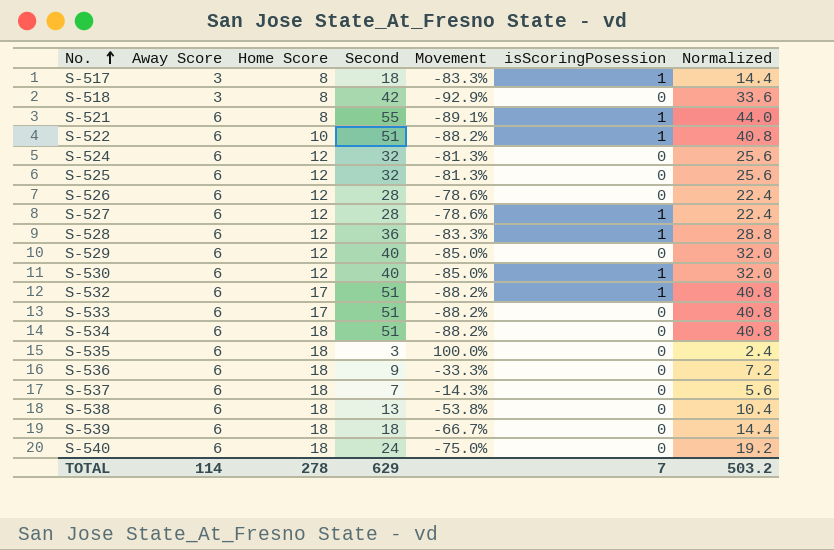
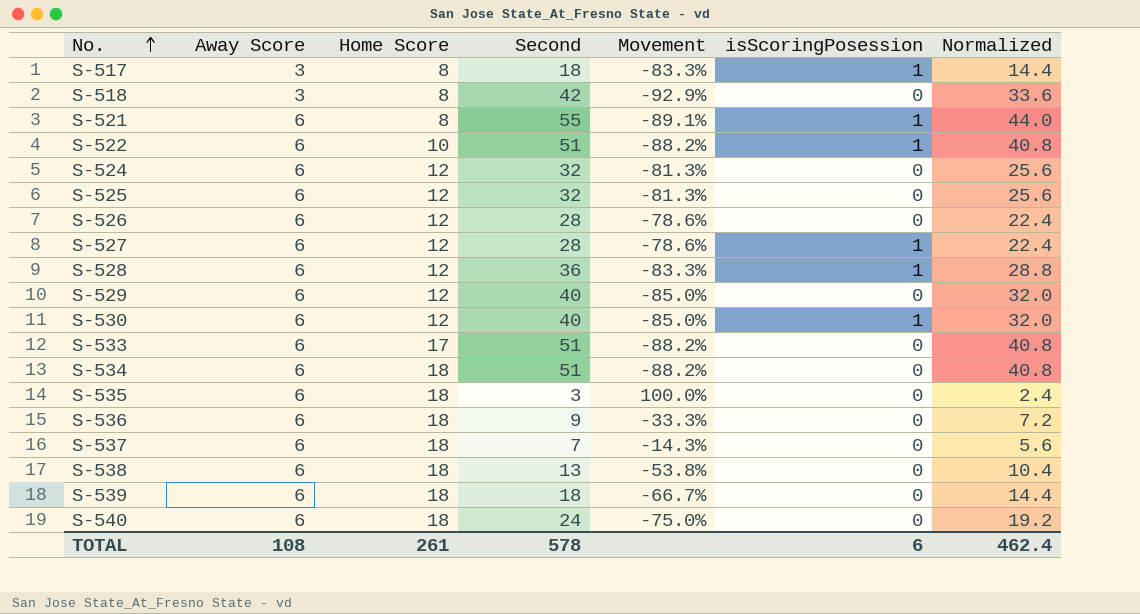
row S-532: 6 | 17 | 51 | -88.2% | 1 | 40.8 -> none
TOTAL | Away Score: 114 -> 108
TOTAL | Home Score: 278 -> 261
TOTAL | Second: 629 -> 578
TOTAL | isScoringPosession: 7 -> 6
TOTAL | Normalized: 503.2 -> 462.4

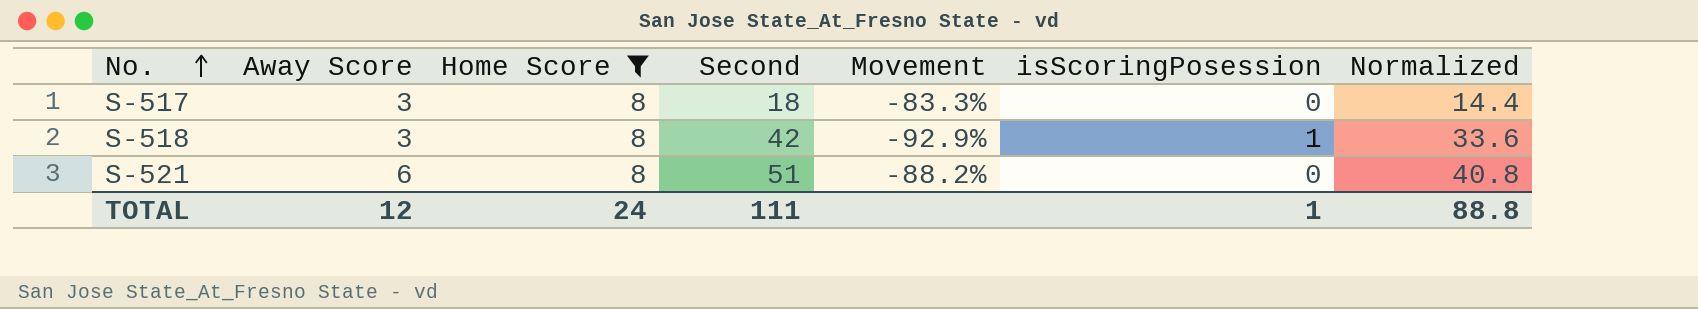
filter: none -> Home Score = 8
S-517 | isScoringPosession: 1 -> 0
S-518 | isScoringPosession: 0 -> 1
S-521 | Second: 55 -> 51
S-521 | Movement: -89.1% -> -88.2%
S-521 | isScoringPosession: 1 -> 0
S-521 | Normalized: 44.0 -> 40.8
TOTAL | Away Score: 108 -> 12
TOTAL | Home Score: 261 -> 24
TOTAL | Second: 578 -> 111
TOTAL | isScoringPosession: 6 -> 1
TOTAL | Normalized: 462.4 -> 88.8

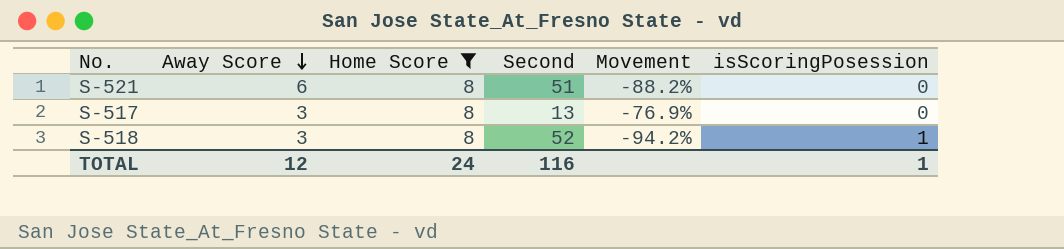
row order: No. ascending -> Away Score descending
column Normalized | formula: [Second] * 0.8 -> none
S-517 | Second: 18 -> 13
S-517 | Movement: -83.3% -> -76.9%
S-518 | Second: 42 -> 52
S-518 | Movement: -92.9% -> -94.2%
TOTAL | Second: 111 -> 116

